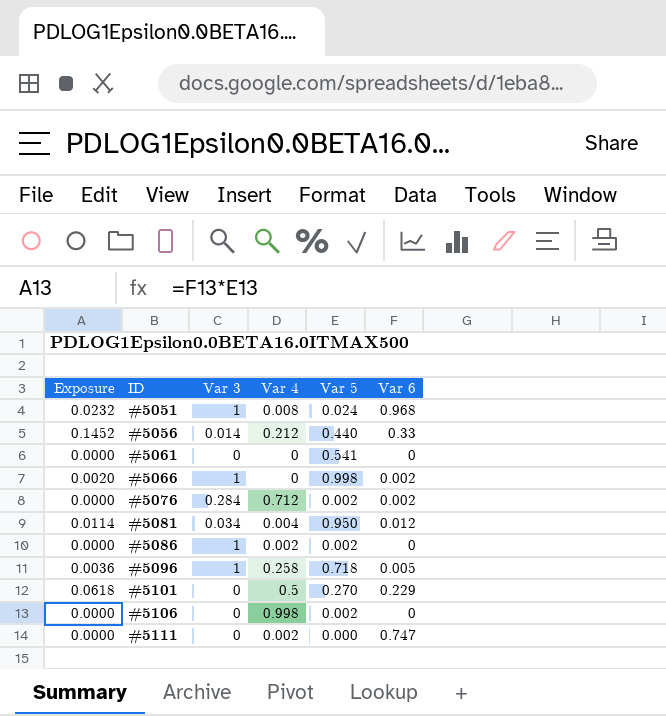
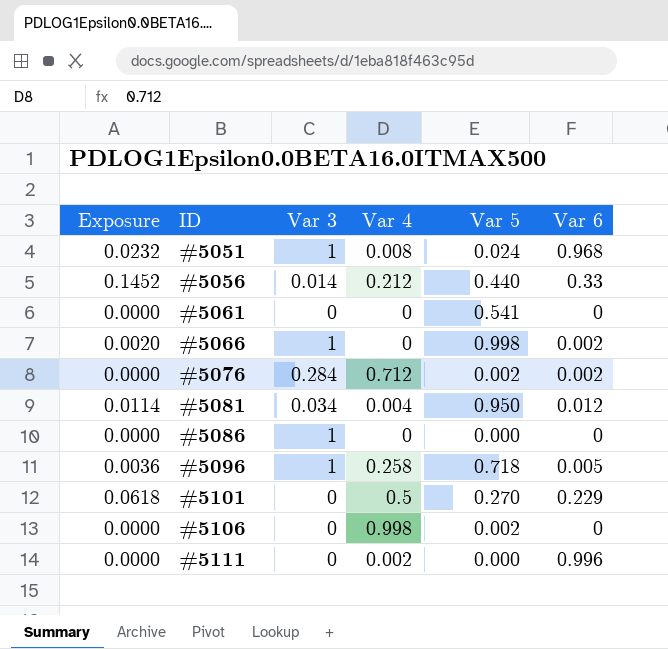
#5086 | Var 4: 0.002 -> 0
#5086 | Var 5: 0.002 -> 0.000
#5111 | Var 6: 0.747 -> 0.996

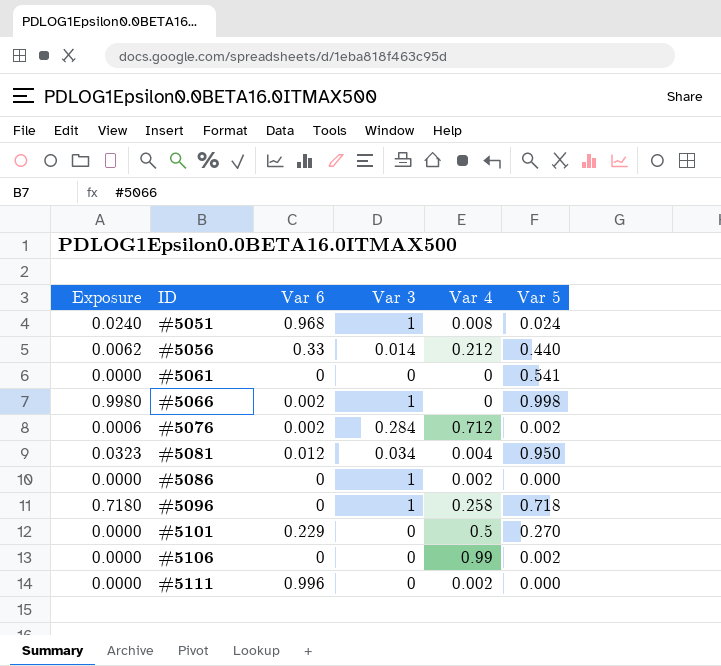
column Exposure | formula: [Var 5] * [Var 6] -> [Var 3] * [Var 5]
column Var 6 | position: 6 -> 3
#5086 | Var 4: 0 -> 0.002
#5096 | Var 6: 0.005 -> 0
#5106 | Var 4: 0.998 -> 0.99

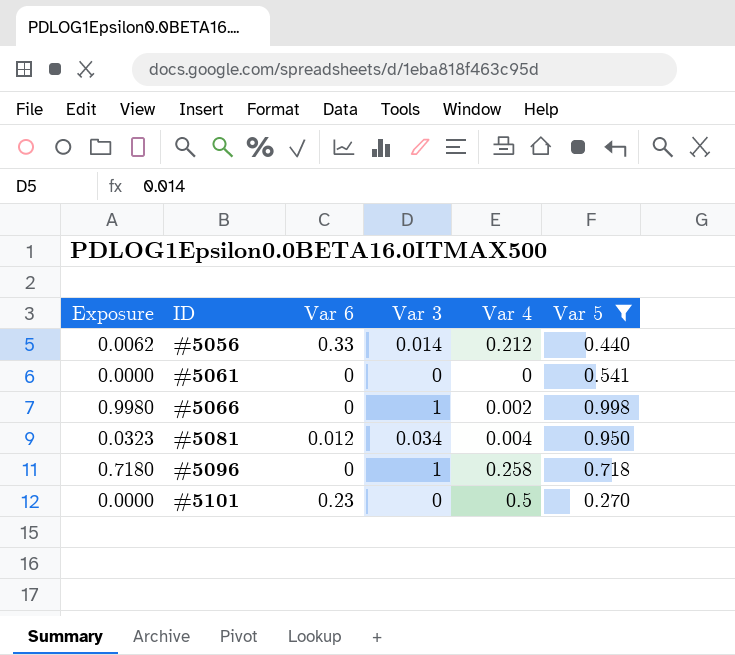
filter: none -> Var 5 >= 0.270
#5066 | Var 6: 0.002 -> 0
#5066 | Var 4: 0 -> 0.002
#5101 | Var 6: 0.229 -> 0.23

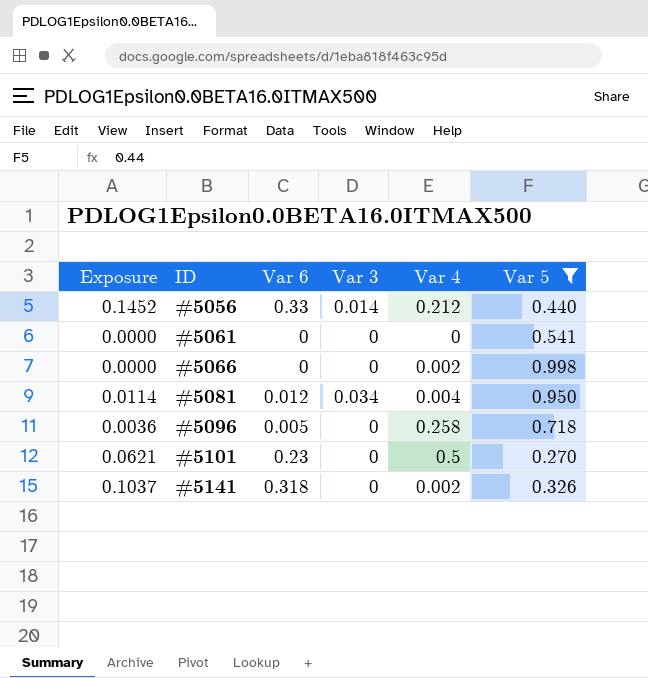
column Exposure | formula: [Var 3] * [Var 5] -> [Var 6] * [Var 5]
#5066 | Var 3: 1 -> 0
#5096 | Var 6: 0 -> 0.005
#5096 | Var 3: 1 -> 0
row #5141: none -> 0.1037 | 0.318 | 0 | 0.002 | 0.326

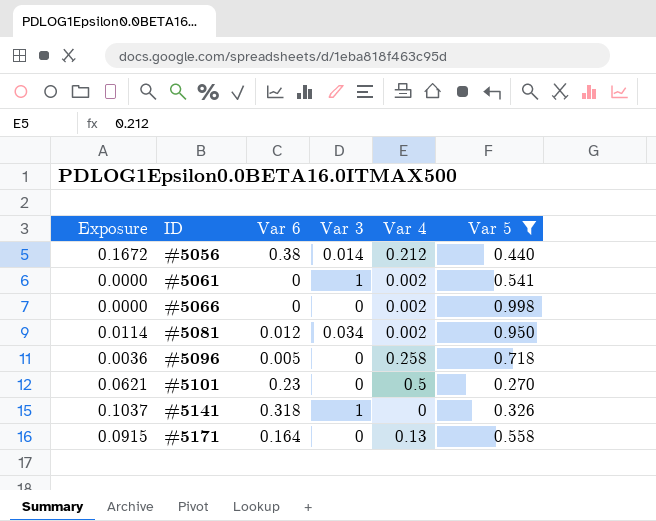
#5056 | Exposure: 0.1452 -> 0.1672
#5056 | Var 6: 0.33 -> 0.38
#5061 | Var 3: 0 -> 1
#5061 | Var 4: 0 -> 0.002
#5081 | Var 4: 0.004 -> 0.002
#5141 | Var 3: 0 -> 1
#5141 | Var 4: 0.002 -> 0
row #5171: none -> 0.0915 | 0.164 | 0 | 0.13 | 0.558

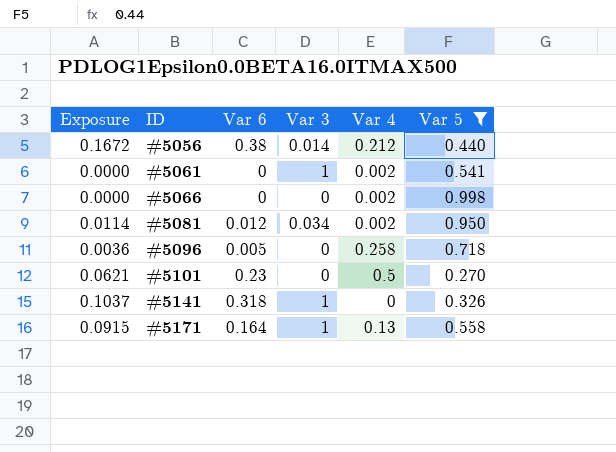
#5171 | Var 3: 0 -> 1

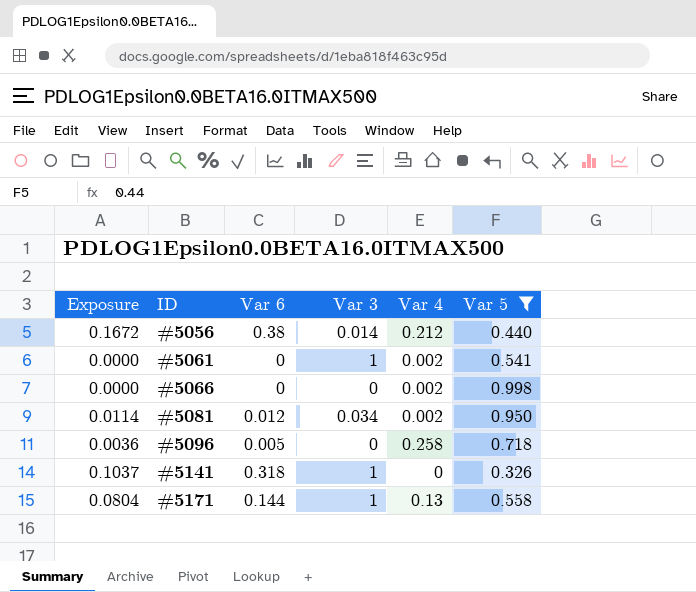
row #5101: 0.0621 | 0.23 | 0 | 0.5 | 0.270 -> none
#5171 | Exposure: 0.0915 -> 0.0804
#5171 | Var 6: 0.164 -> 0.144

